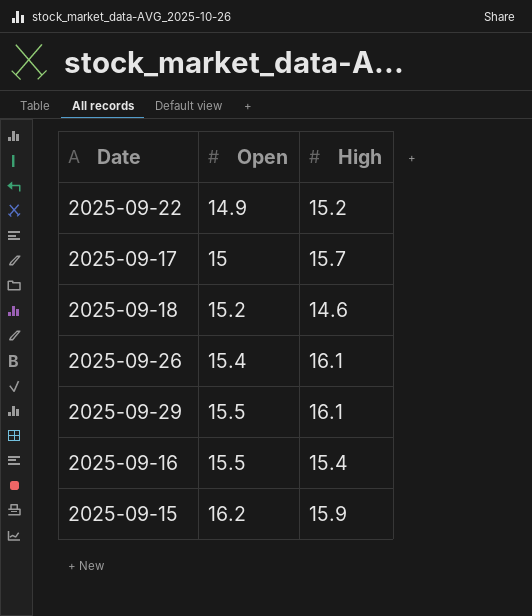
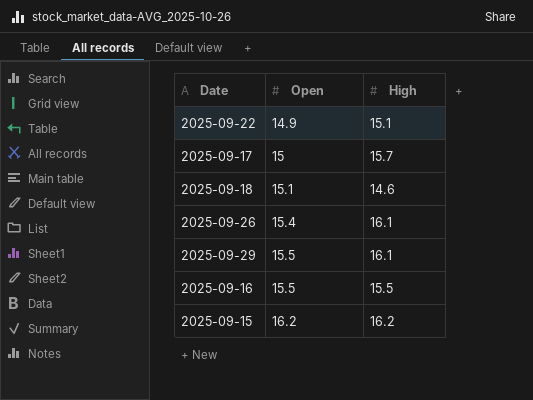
2025-09-22 | High: 15.2 -> 15.1
2025-09-18 | Open: 15.2 -> 15.1
2025-09-16 | High: 15.4 -> 15.5
2025-09-15 | High: 15.9 -> 16.2

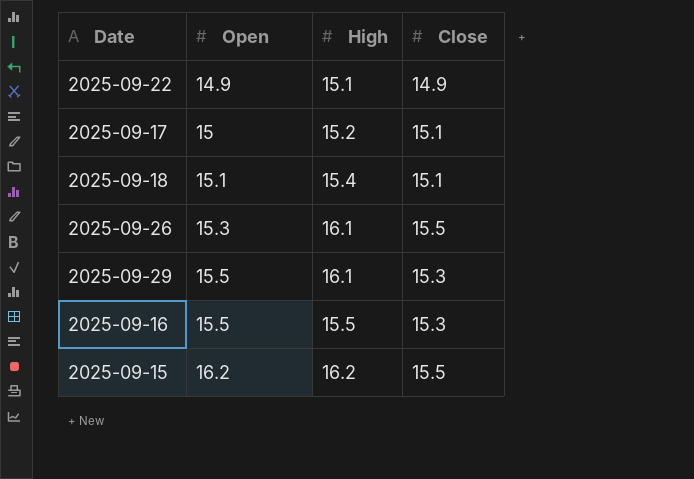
column Close | position: none -> 4
2025-09-17 | High: 15.7 -> 15.2
2025-09-18 | High: 14.6 -> 15.4
2025-09-26 | Open: 15.4 -> 15.3

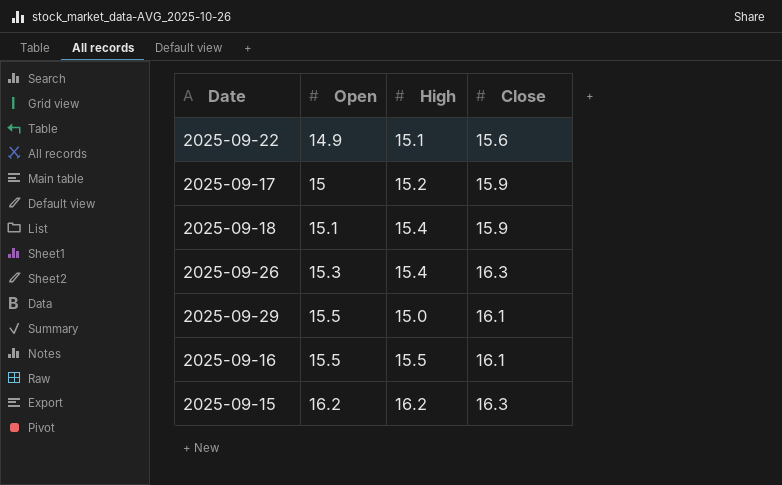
2025-09-22 | Close: 14.9 -> 15.6
2025-09-17 | Close: 15.1 -> 15.9
2025-09-18 | Close: 15.1 -> 15.9
2025-09-26 | High: 16.1 -> 15.4
2025-09-26 | Close: 15.5 -> 16.3
2025-09-29 | High: 16.1 -> 15.0
2025-09-29 | Close: 15.3 -> 16.1
2025-09-16 | Close: 15.3 -> 16.1
2025-09-15 | Close: 15.5 -> 16.3

